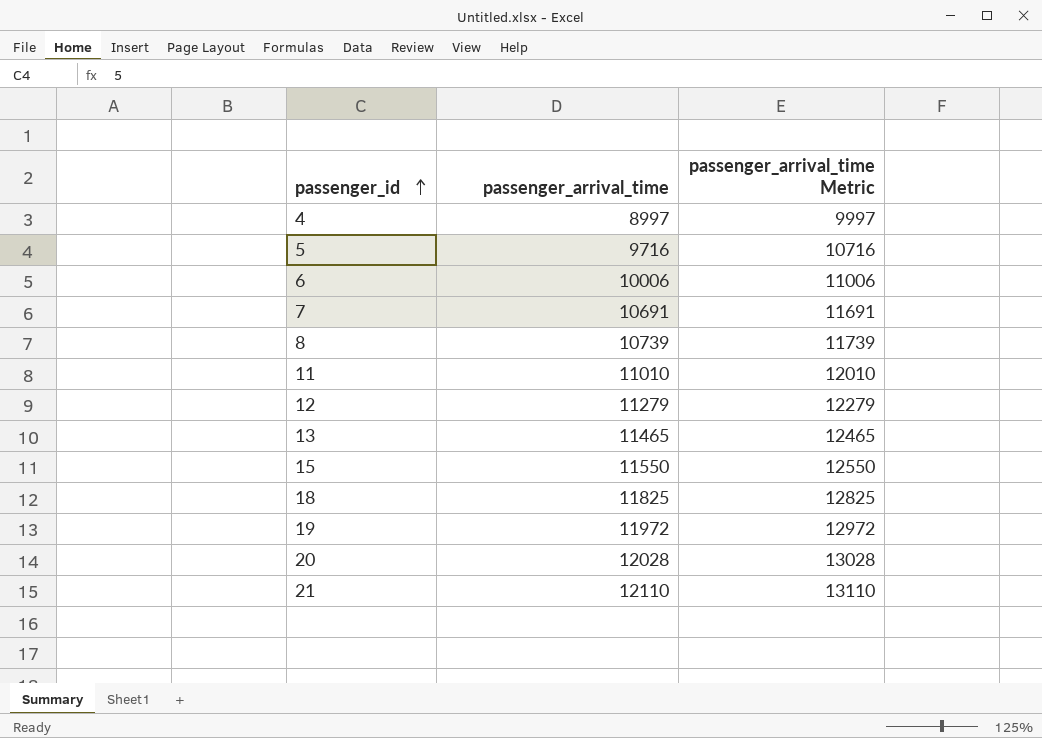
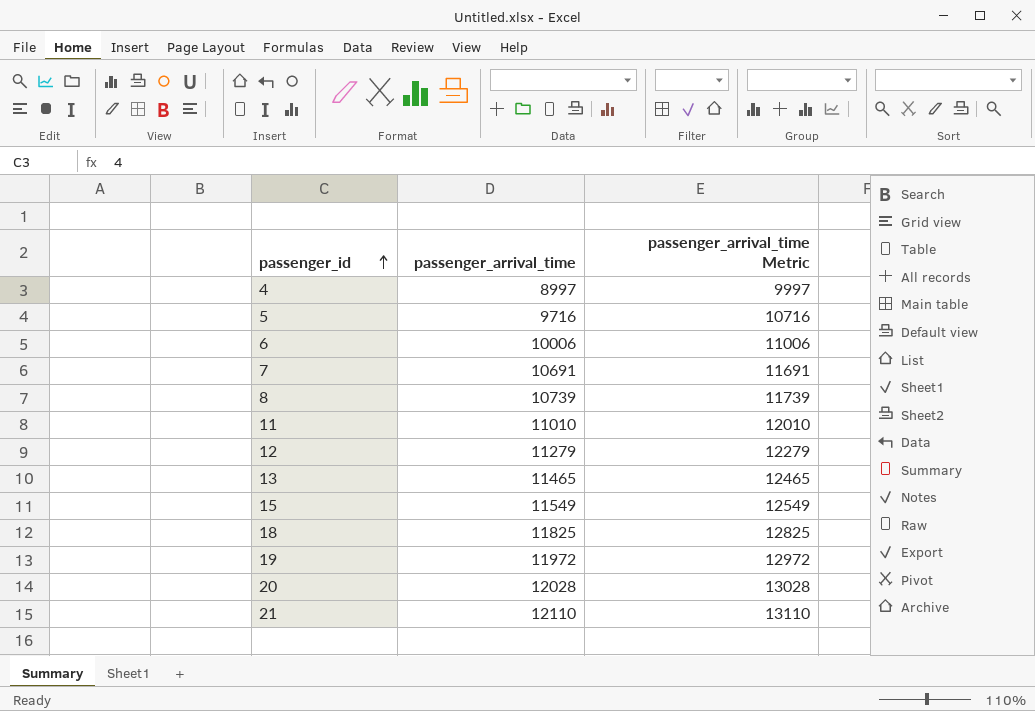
15 | passenger_arrival_time: 11550 -> 11549
15 | passenger_arrival_time Metric: 12550 -> 12549

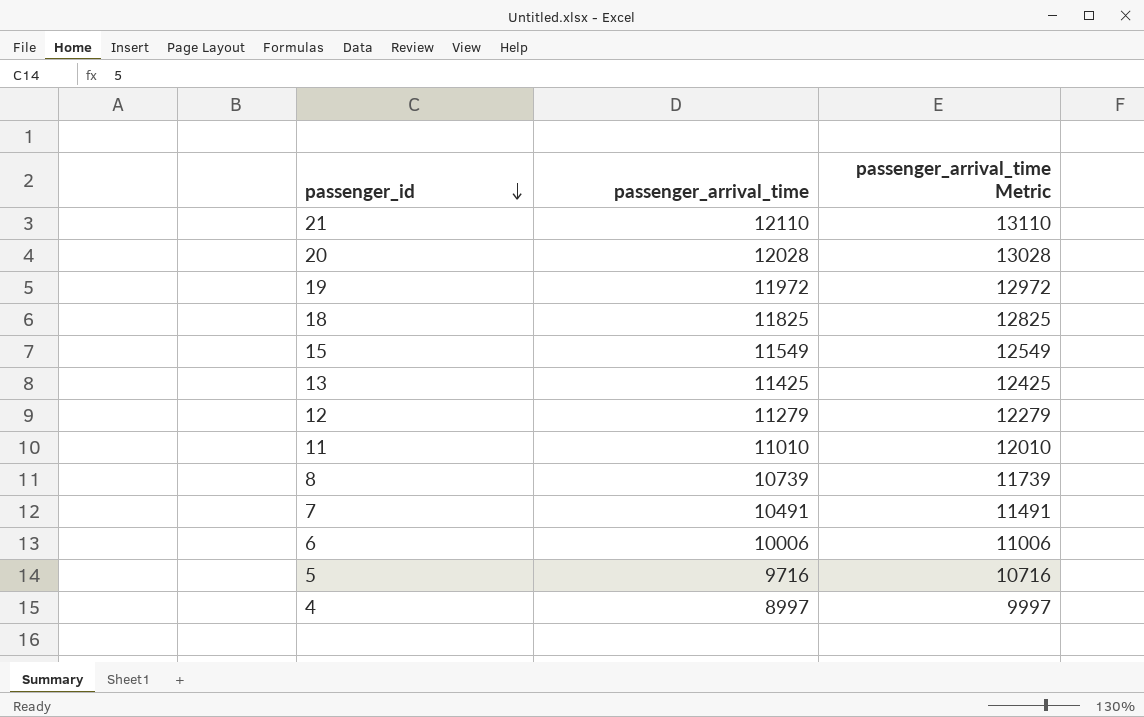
row order: passenger_id ascending -> passenger_id descending
13 | passenger_arrival_time: 11465 -> 11425
13 | passenger_arrival_time Metric: 12465 -> 12425
7 | passenger_arrival_time: 10691 -> 10491
7 | passenger_arrival_time Metric: 11691 -> 11491

